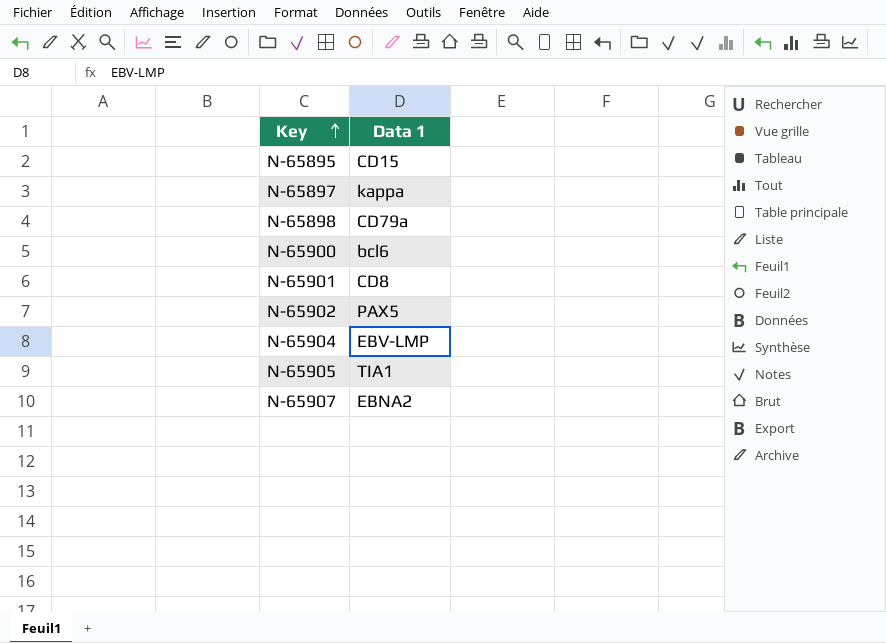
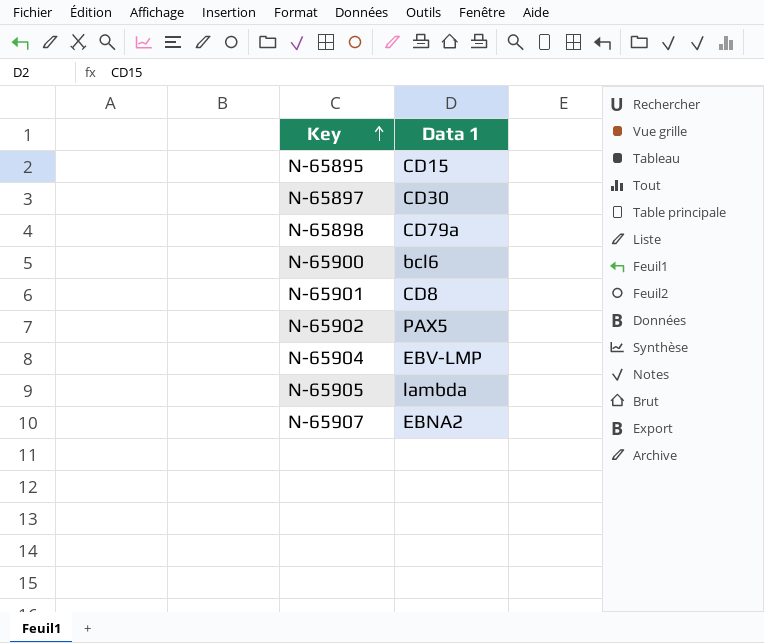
N-65897 | Data 1: kappa -> CD30
N-65905 | Data 1: TIA1 -> lambda

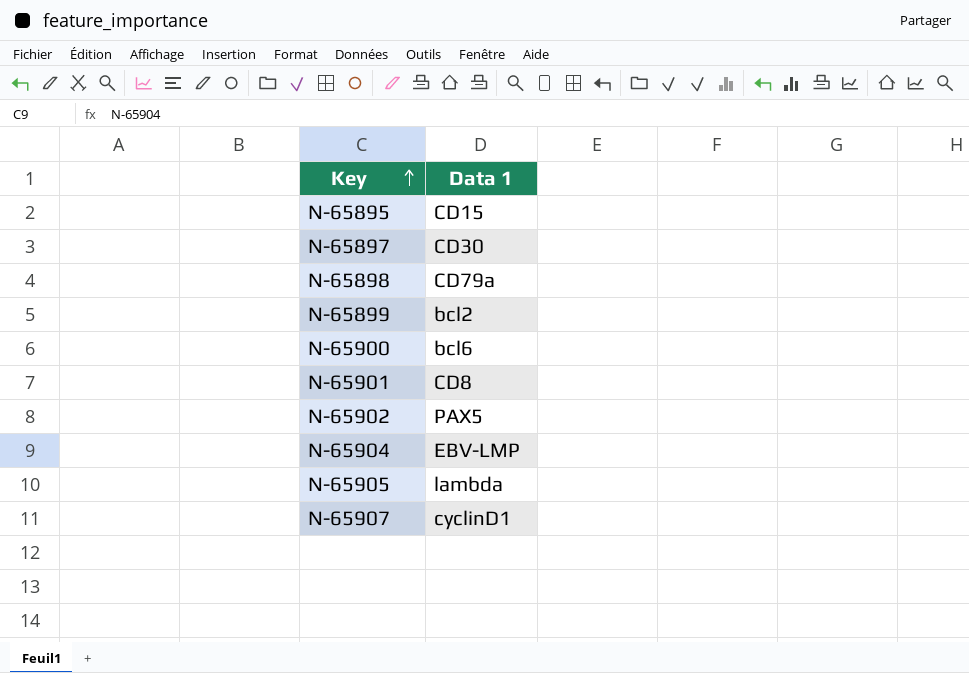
row N-65899: none -> bcl2
N-65907 | Data 1: EBNA2 -> cyclinD1

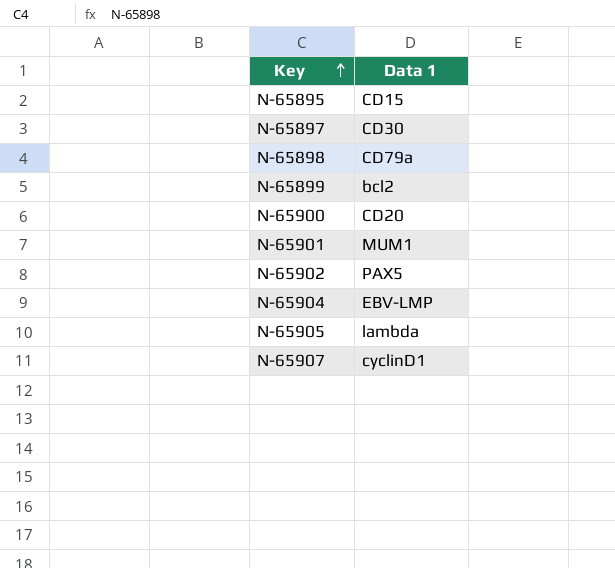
N-65900 | Data 1: bcl6 -> CD20
N-65901 | Data 1: CD8 -> MUM1

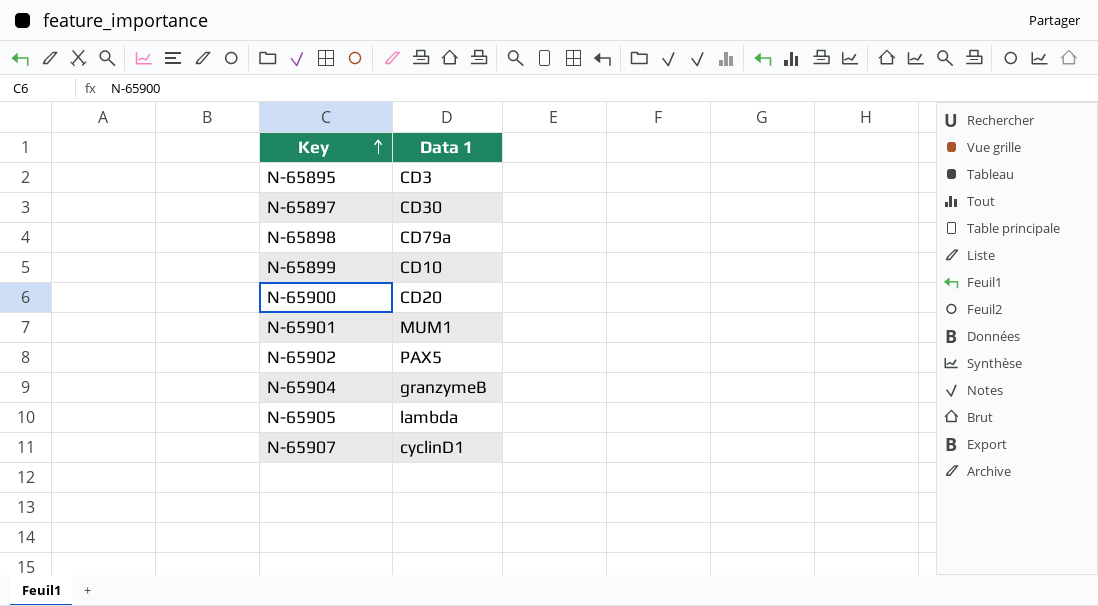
N-65895 | Data 1: CD15 -> CD3
N-65899 | Data 1: bcl2 -> CD10
N-65904 | Data 1: EBV-LMP -> granzymeB

